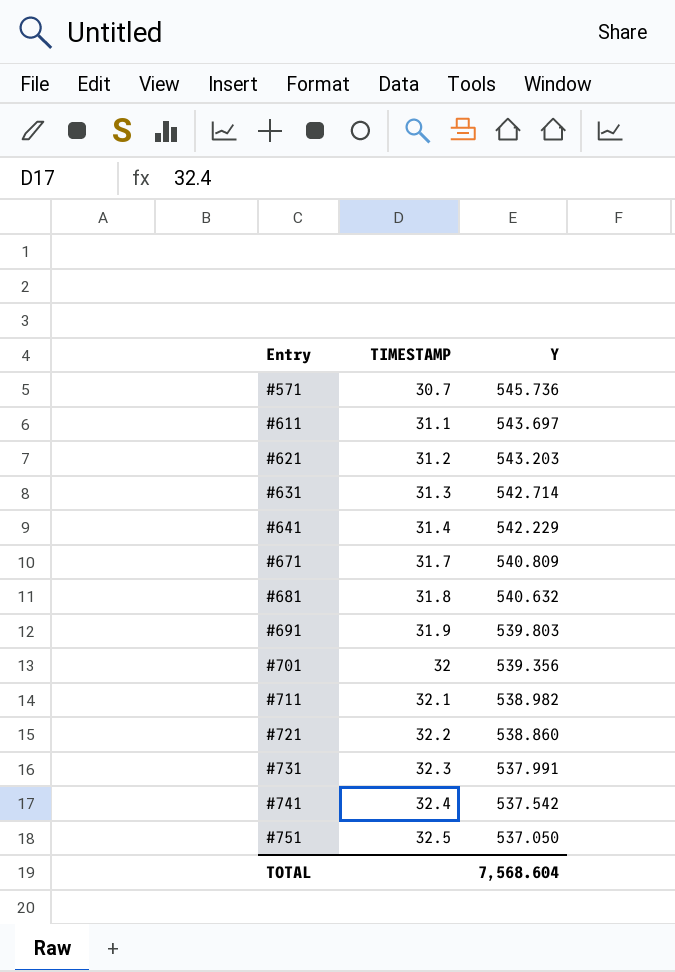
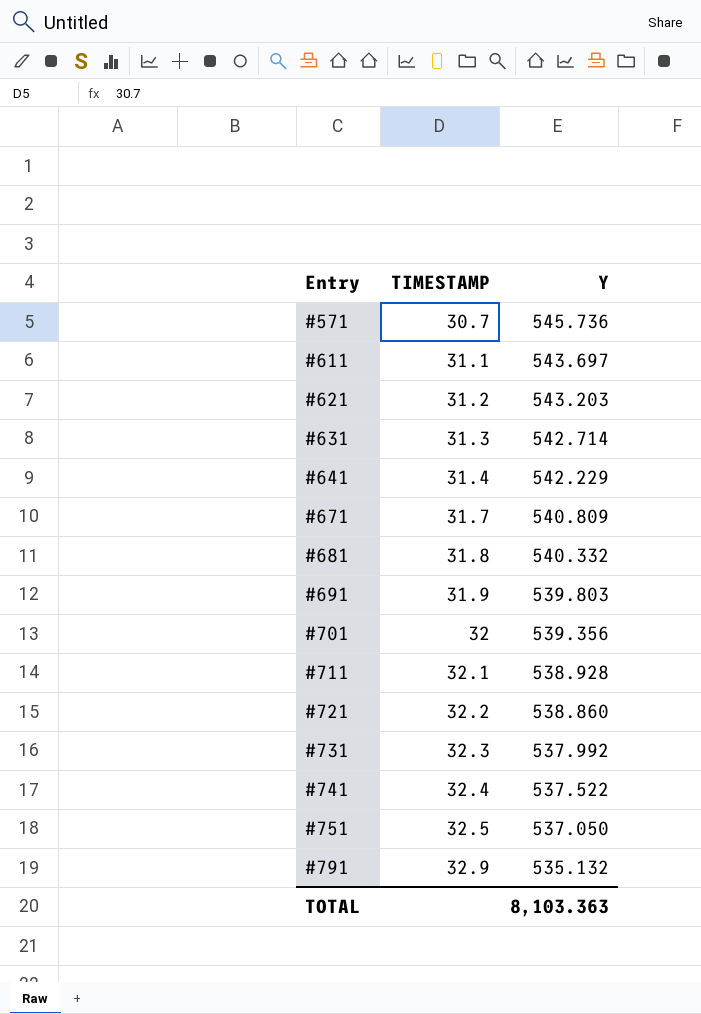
#681 | Y: 540.632 -> 540.332
#711 | Y: 538.982 -> 538.928
#731 | Y: 537.991 -> 537.992
#741 | Y: 537.542 -> 537.522
row #791: none -> 32.9 | 535.132
TOTAL | Y: 7,568.604 -> 8,103.363

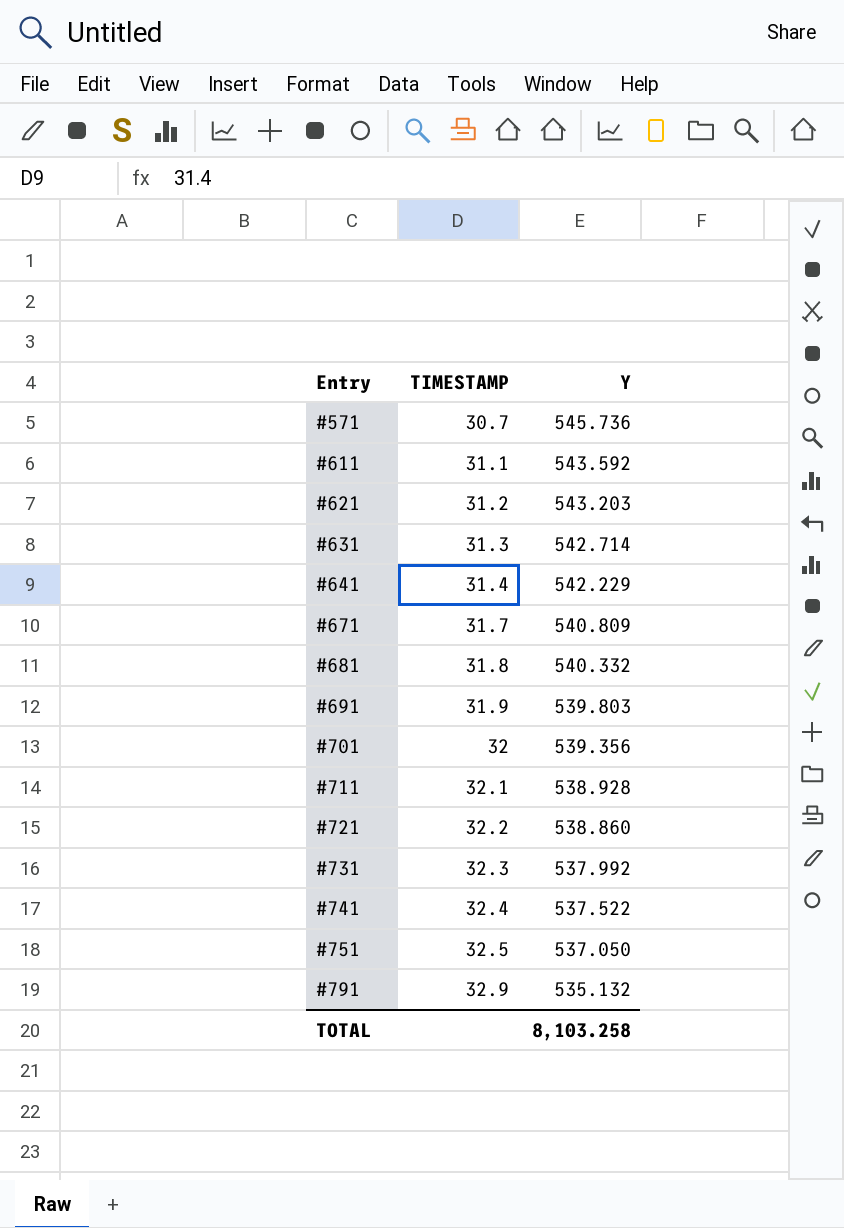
#611 | Y: 543.697 -> 543.592
TOTAL | Y: 8,103.363 -> 8,103.258

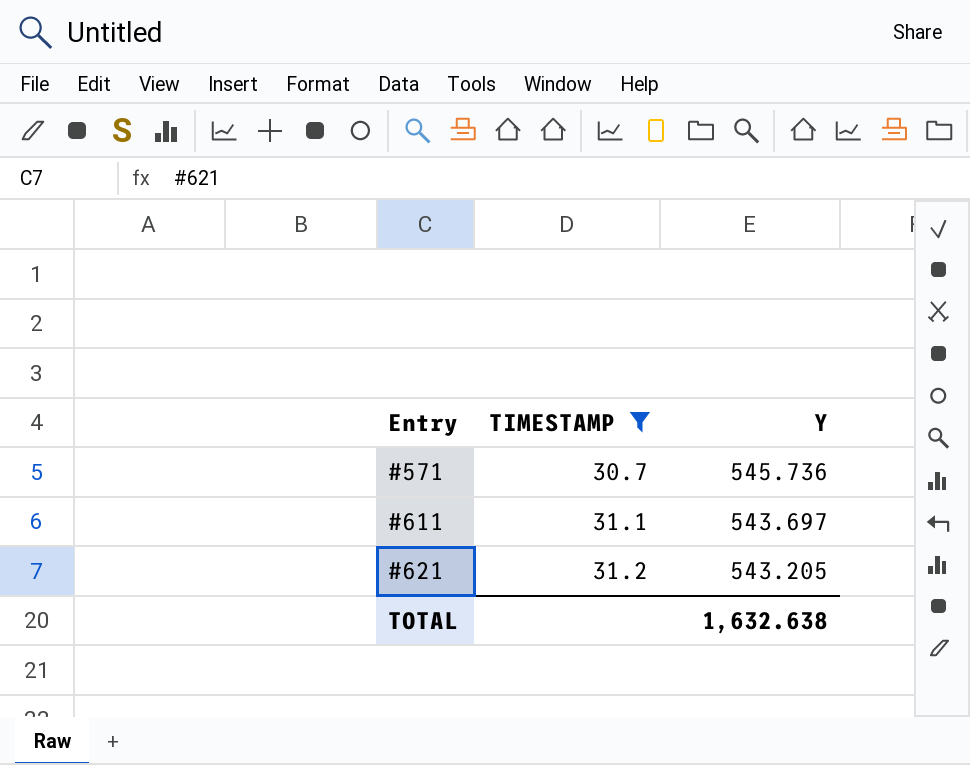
filter: none -> TIMESTAMP <= 31.2
#611 | Y: 543.592 -> 543.697
#621 | Y: 543.203 -> 543.205
TOTAL | Y: 8,103.258 -> 1,632.638

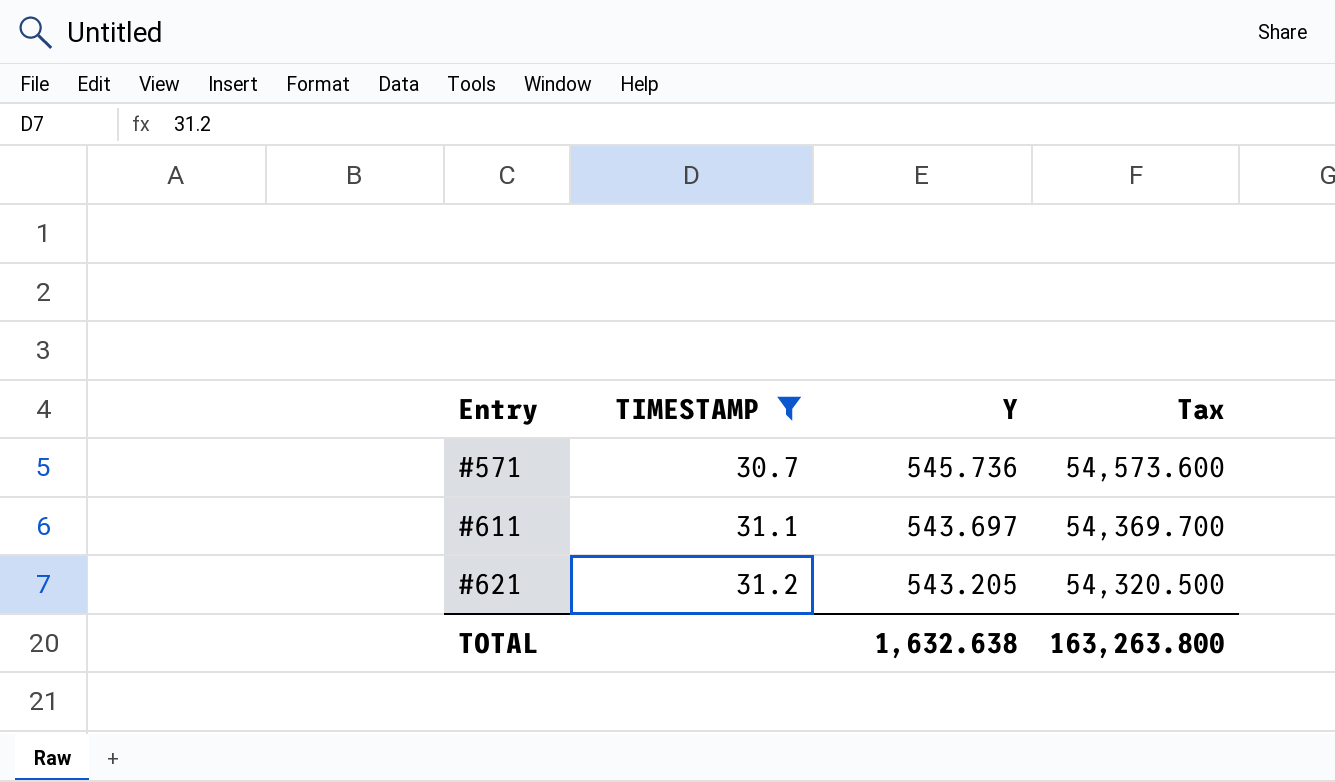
column Tax | formula: none -> [Y] * 100

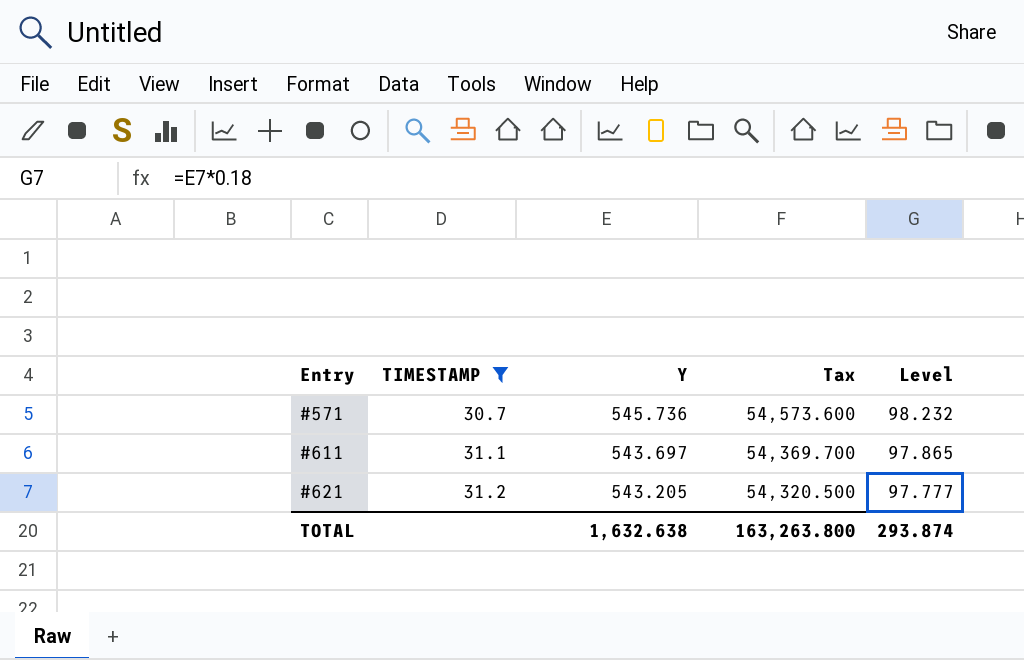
column Level | formula: none -> [Y] * 0.18

